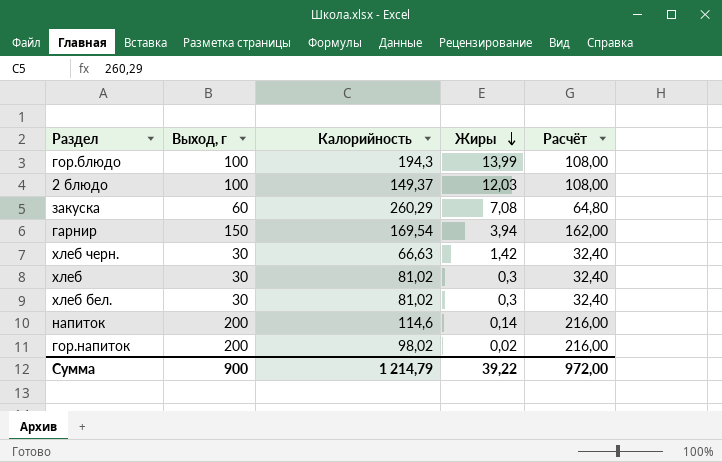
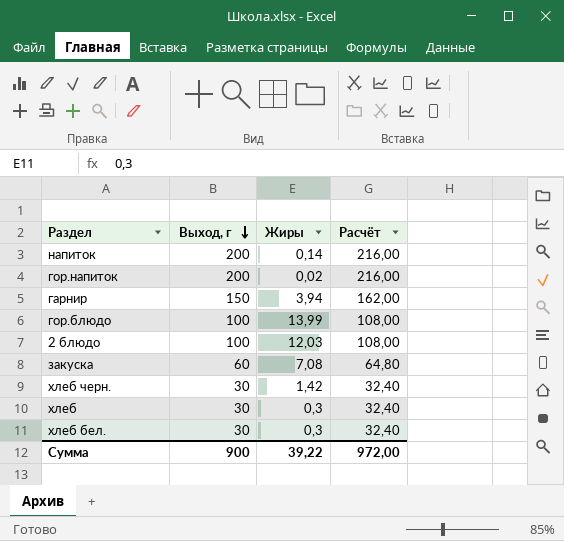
row order: Жиры descending -> Выход, г descending
column Калорийность | position: 3 -> none

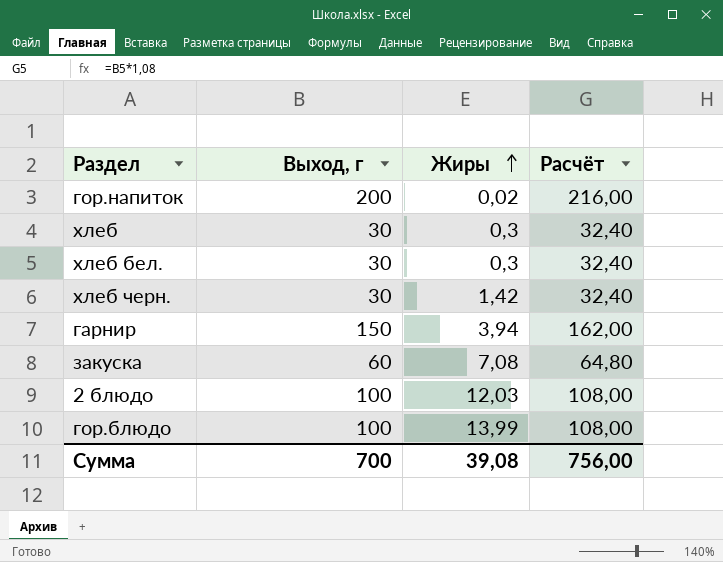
row order: Выход, г descending -> Жиры ascending
row напиток: 200 | 0,14 | 216,00 -> none
Сумма | Выход, г: 900 -> 700
Сумма | Жиры: 39,22 -> 39,08
Сумма | Расчёт: 972,00 -> 756,00

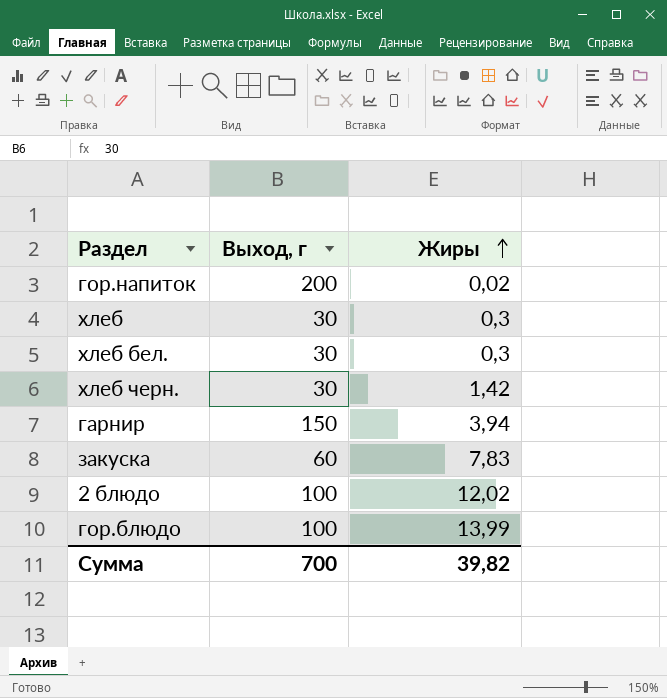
column Расчёт | formula: [Выход, г] * 1,08 -> none
закуска | Жиры: 7,08 -> 7,83
2 блюдо | Жиры: 12,03 -> 12,02
Сумма | Жиры: 39,08 -> 39,82

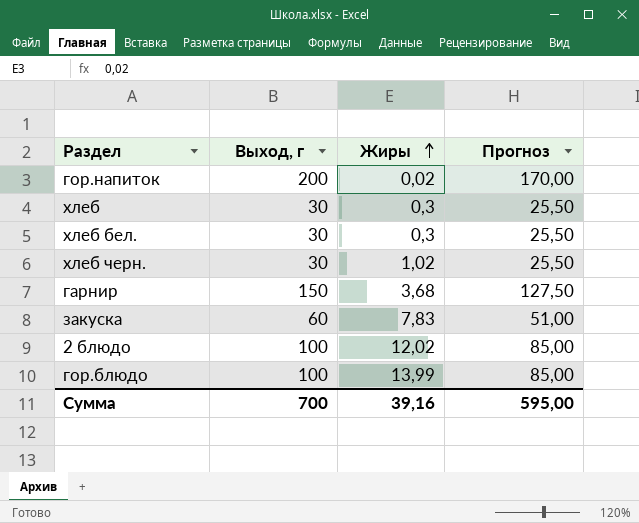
column Прогноз | formula: none -> [Выход, г] * 0,85
хлеб черн. | Жиры: 1,42 -> 1,02
гарнир | Жиры: 3,94 -> 3,68
Сумма | Жиры: 39,82 -> 39,16

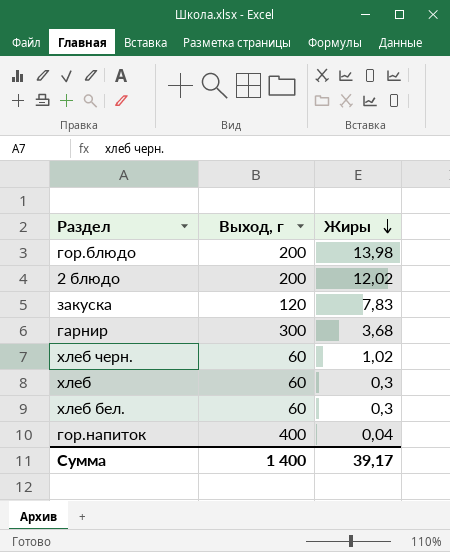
row order: Жиры ascending -> Жиры descending
column Прогноз | formula: [Выход, г] * 0,85 -> none
гор.блюдо | Выход, г: 100 -> 200
гор.блюдо | Жиры: 13,99 -> 13,98
2 блюдо | Выход, г: 100 -> 200
закуска | Выход, г: 60 -> 120
гарнир | Выход, г: 150 -> 300
хлеб черн. | Выход, г: 30 -> 60
хлеб | Выход, г: 30 -> 60
хлеб бел. | Выход, г: 30 -> 60
гор.напиток | Выход, г: 200 -> 400
гор.напиток | Жиры: 0,02 -> 0,04
Сумма | Выход, г: 700 -> 1 400
Сумма | Жиры: 39,16 -> 39,17

